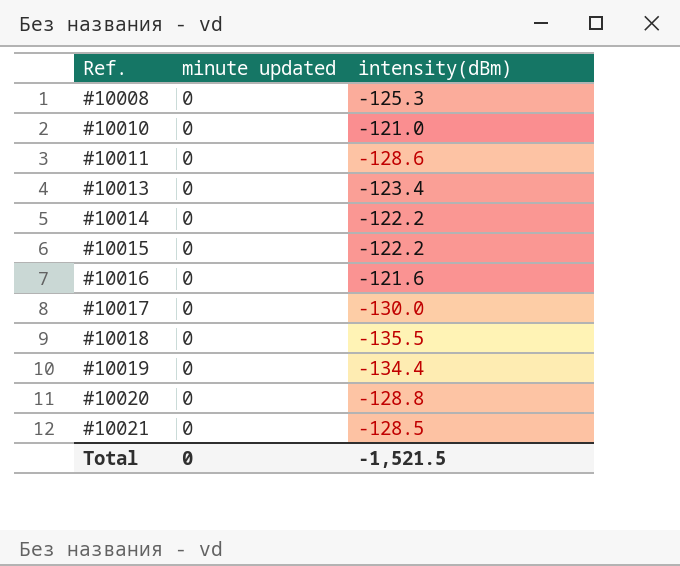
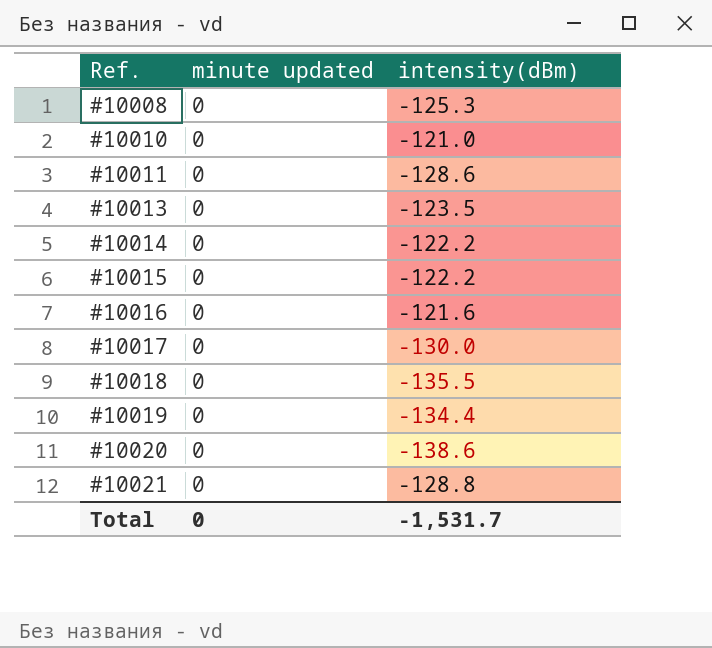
#10013 | intensity(dBm): -123.4 -> -123.5
#10020 | intensity(dBm): -128.8 -> -138.6
#10021 | intensity(dBm): -128.5 -> -128.8
Total | intensity(dBm): -1,521.5 -> -1,531.7

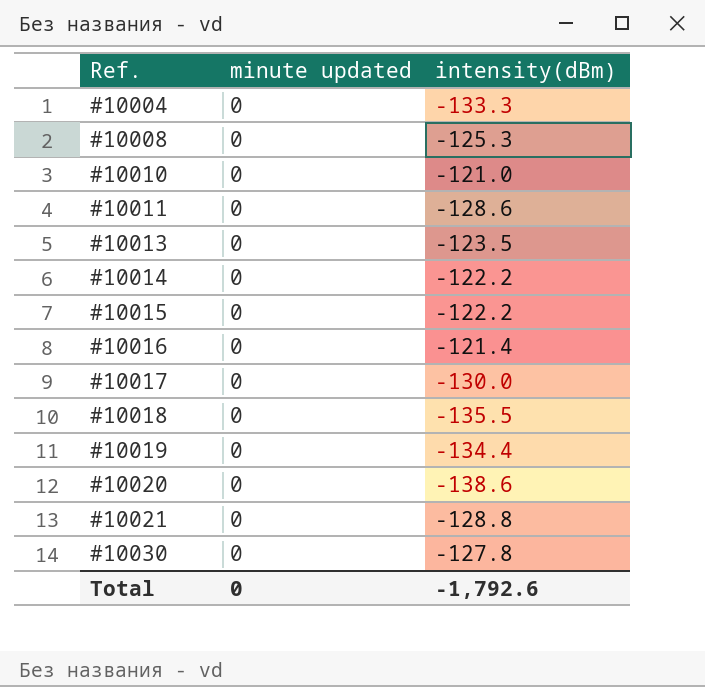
row #10004: none -> 0 | -133.3
#10016 | intensity(dBm): -121.6 -> -121.4
row #10030: none -> 0 | -127.8
Total | intensity(dBm): -1,531.7 -> -1,792.6

